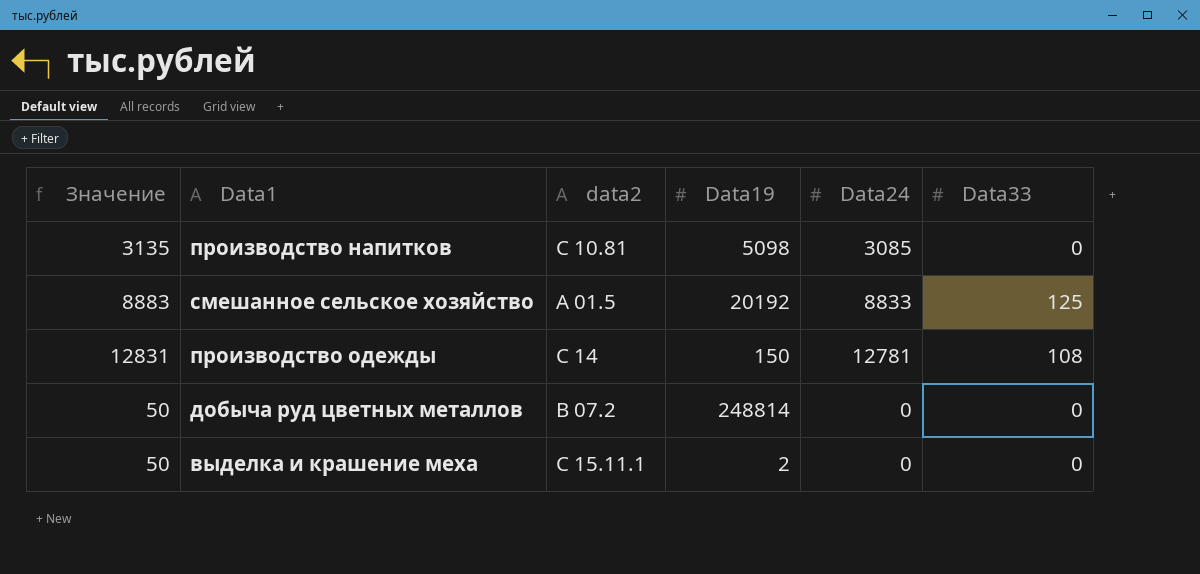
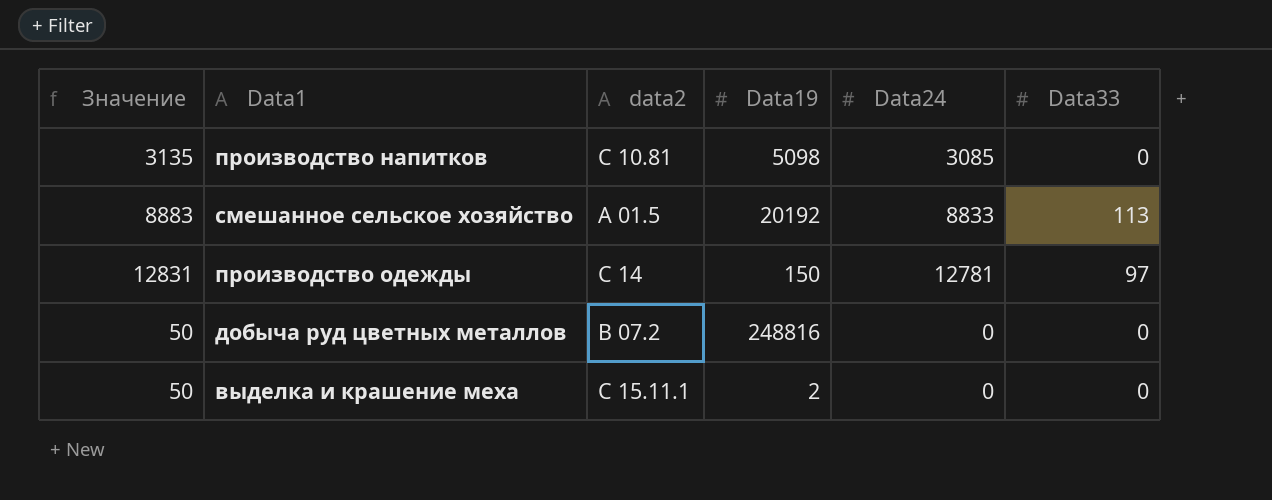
смешанное сельское хозяйство | Data33: 125 -> 113
производство одежды | Data33: 108 -> 97
добыча руд цветных металлов | Data19: 248814 -> 248816

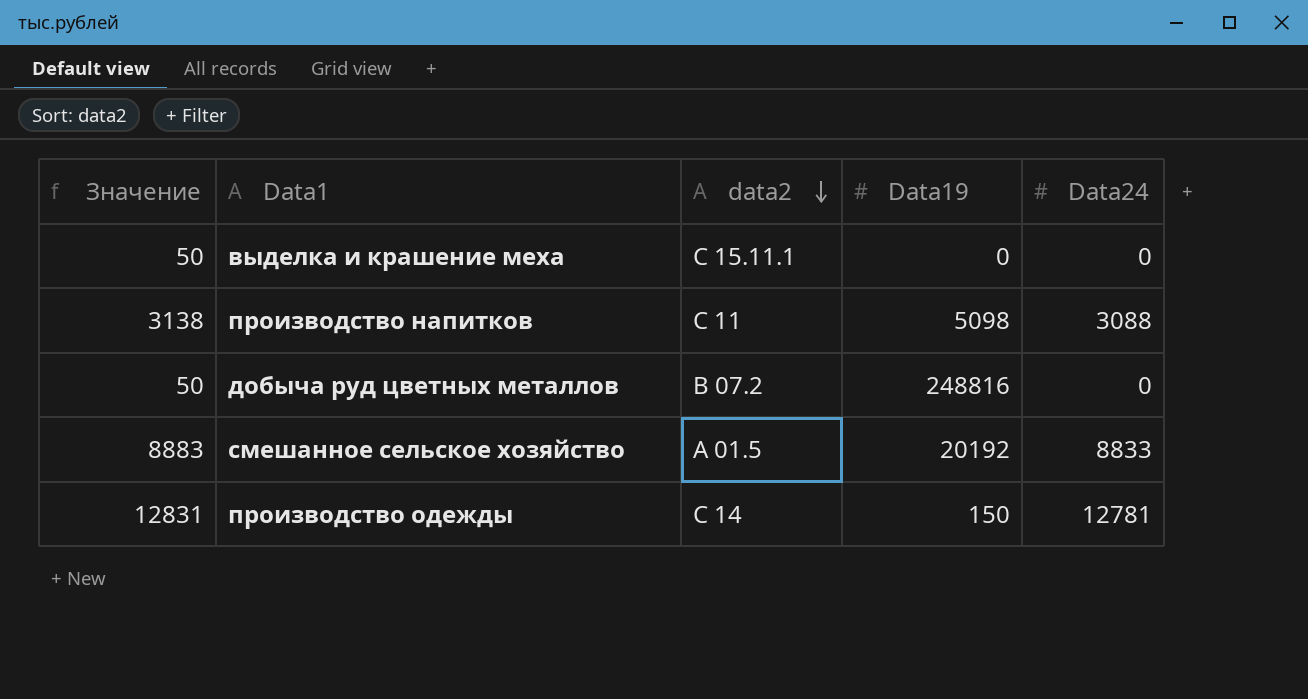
row order: none -> data2 descending
column Data33 | position: 6 -> none
выделка и крашение меха | Data19: 2 -> 0
производство напитков | Значение: 3135 -> 3138
производство напитков | data2: С 10.81 -> С 11
производство напитков | Data24: 3085 -> 3088

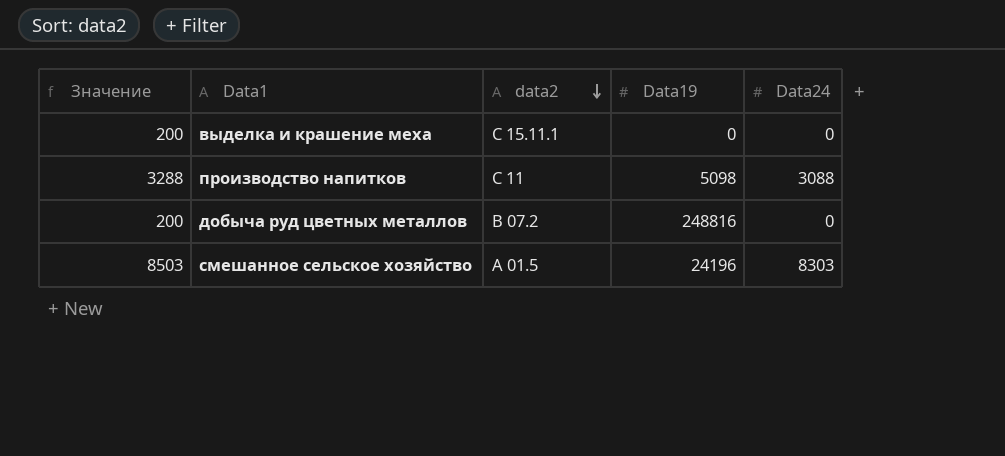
column Значение | formula: [Data24] + 50 -> [Data24] + 200
row производство одежды: 12831 | C 14 | 150 | 12781 -> none
смешанное сельское хозяйство | Data19: 20192 -> 24196
смешанное сельское хозяйство | Data24: 8833 -> 8303

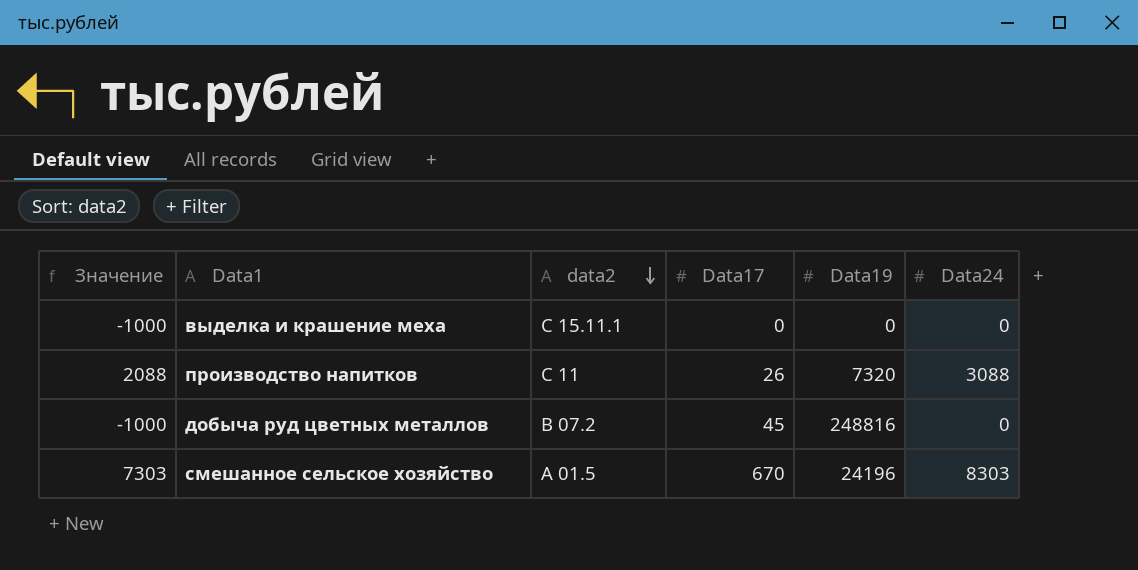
column Значение | formula: [Data24] + 200 -> [Data24] - 1000
column Data17 | position: none -> 4
производство напитков | Data19: 5098 -> 7320

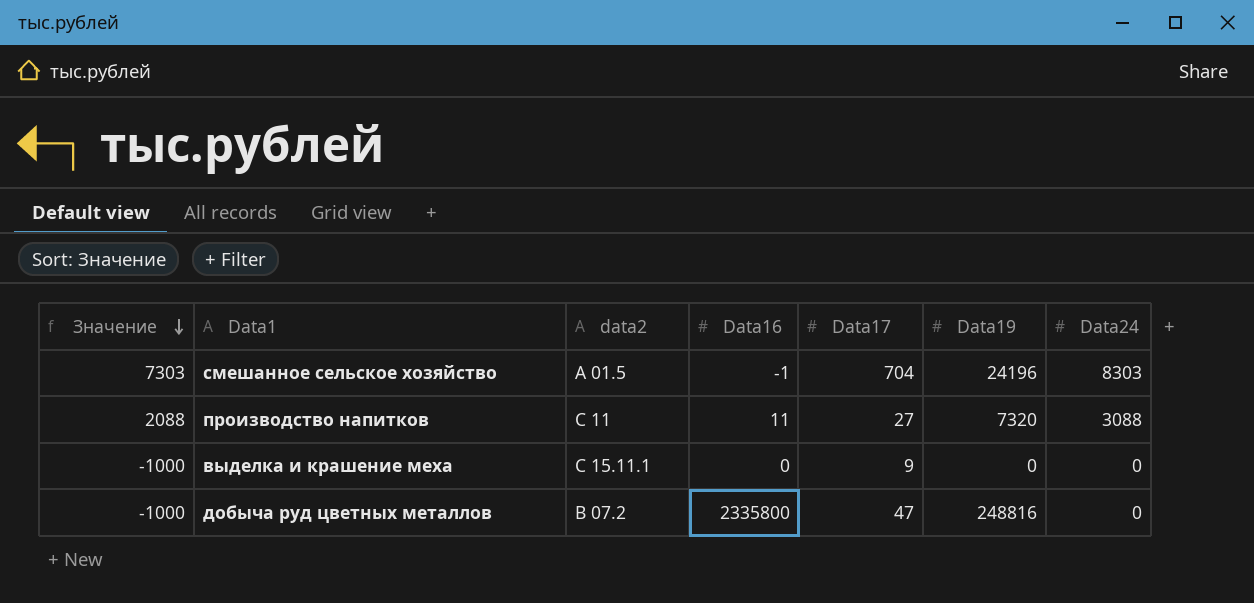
row order: data2 descending -> Значение descending
column Data16 | position: none -> 4
смешанное сельское хозяйство | Data17: 670 -> 704
производство напитков | Data17: 26 -> 27
выделка и крашение меха | Data17: 0 -> 9
добыча руд цветных металлов | Data17: 45 -> 47

